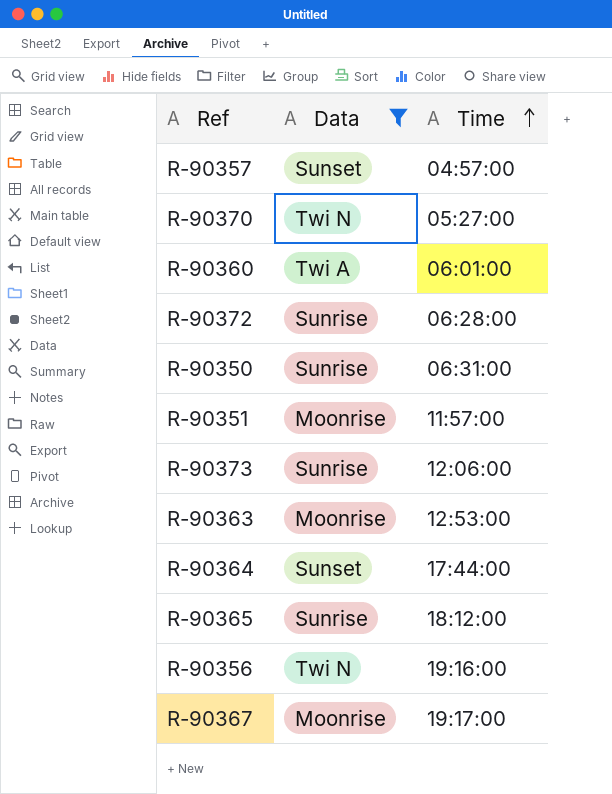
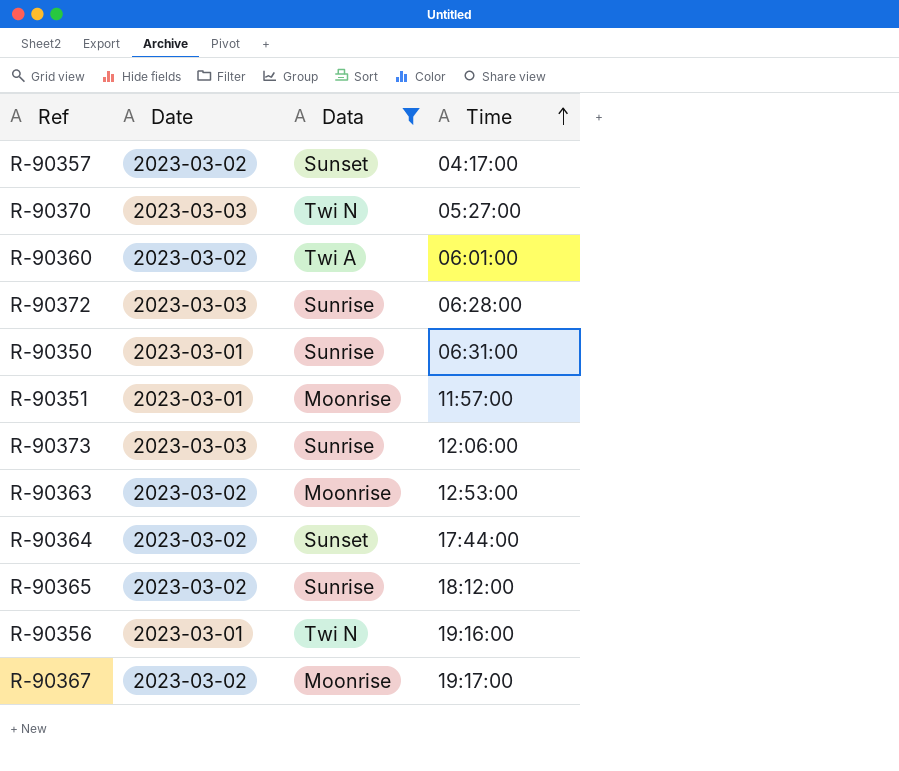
column Date | position: none -> 2
R-90357 | Time: 04:57:00 -> 04:17:00

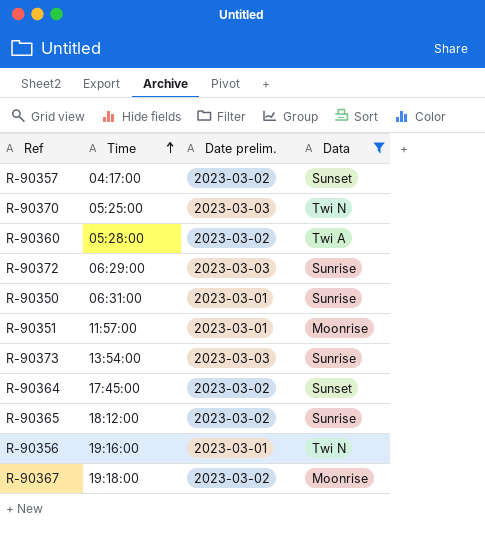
column Time | position: 4 -> 2
column name: Date -> Date prelim.
row R-90363: 2023-03-02 | Moonrise | 12:53:00 -> none
R-90370 | Time: 05:27:00 -> 05:25:00
R-90360 | Time: 06:01:00 -> 05:28:00
R-90372 | Time: 06:28:00 -> 06:29:00
R-90373 | Time: 12:06:00 -> 13:54:00
R-90364 | Time: 17:44:00 -> 17:45:00
R-90367 | Time: 19:17:00 -> 19:18:00

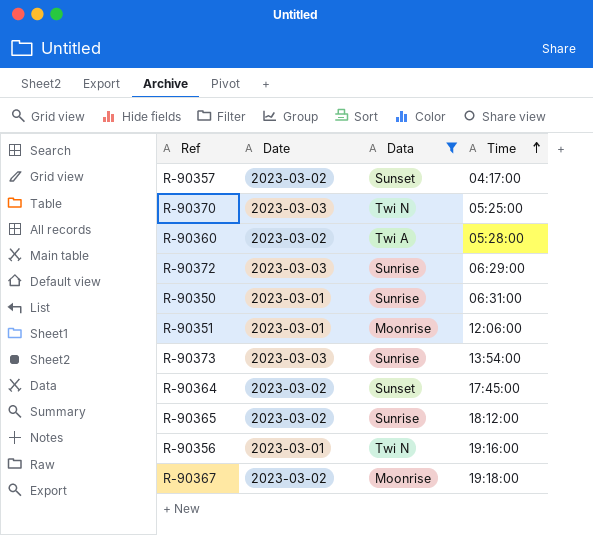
column name: Date prelim. -> Date
column Time | position: 2 -> 4
R-90351 | Time: 11:57:00 -> 12:06:00

